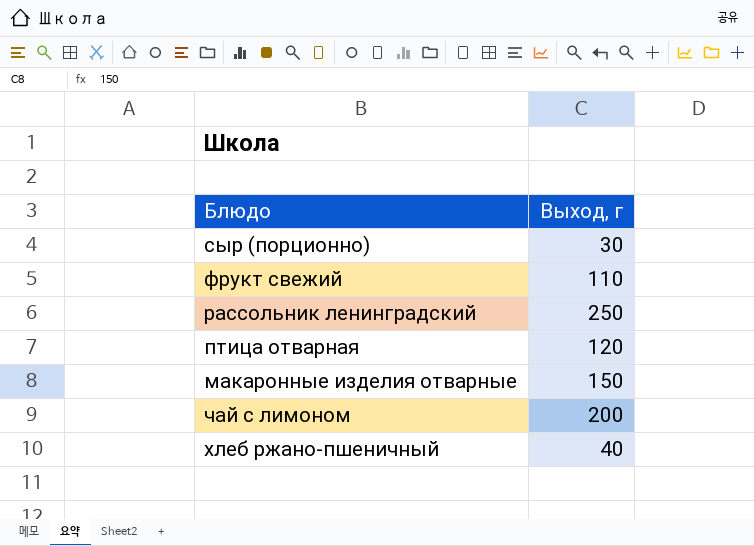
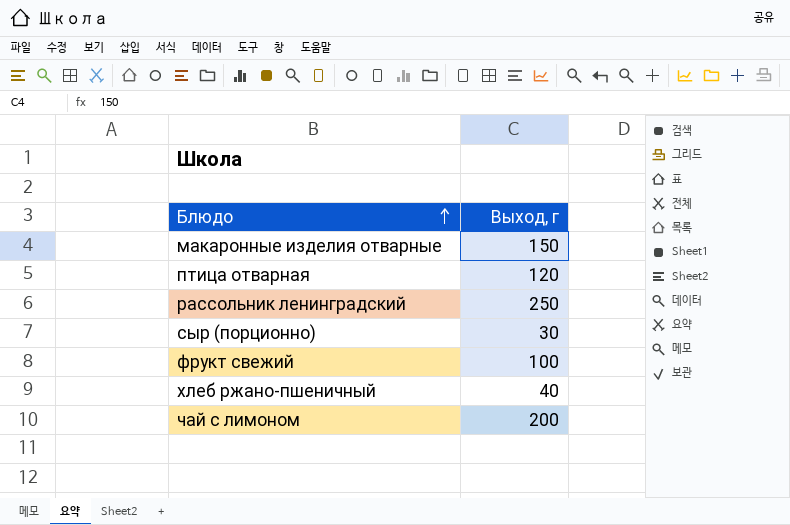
row order: none -> Блюдо ascending
фрукт свежий | Выход, г: 110 -> 100

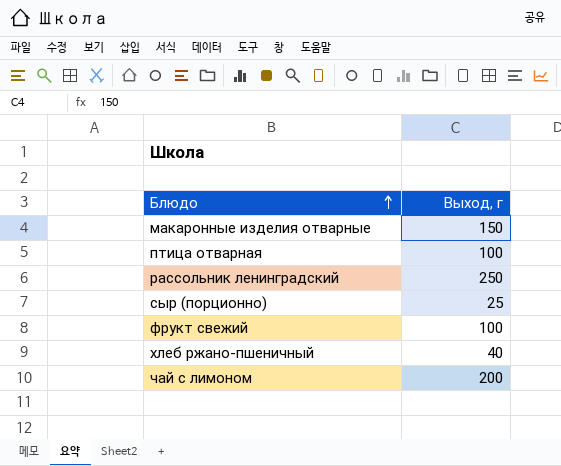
птица отварная | Выход, г: 120 -> 100
сыр (порционно) | Выход, г: 30 -> 25

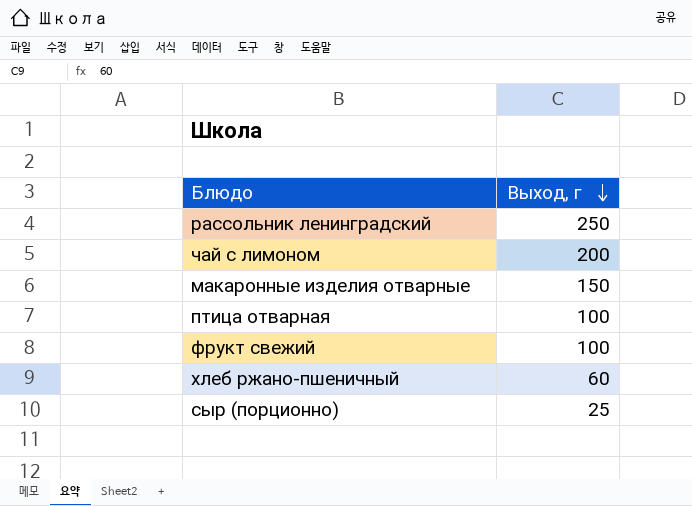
row order: Блюдо ascending -> Выход, г descending
хлеб ржано-пшеничный | Выход, г: 40 -> 60

